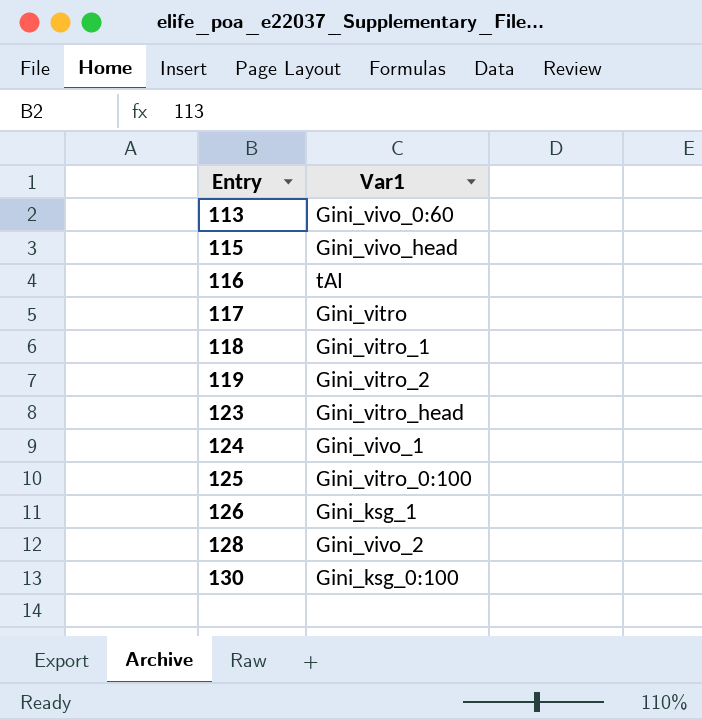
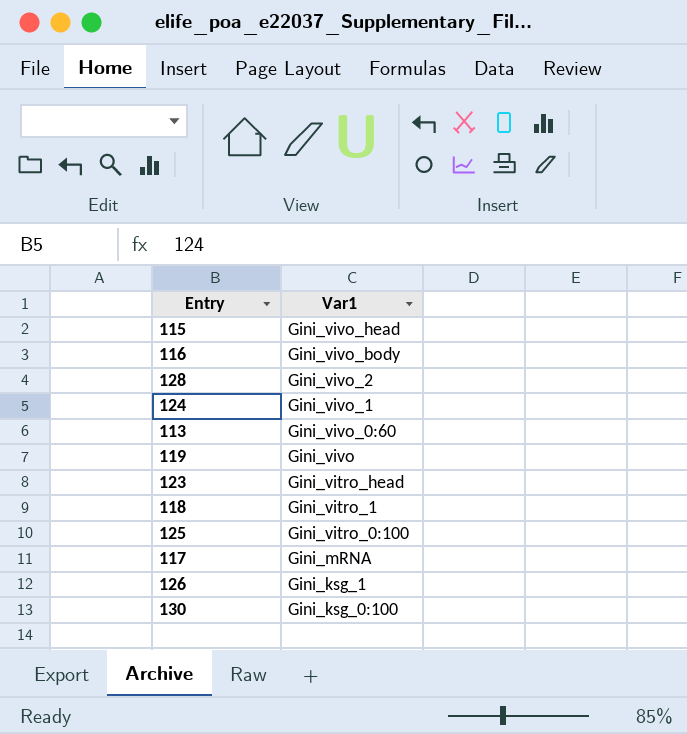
row order: Entry ascending -> Var1 descending
116 | Var1: tAI -> Gini_vivo_body
119 | Var1: Gini_vitro_2 -> Gini_vivo
117 | Var1: Gini_vitro -> Gini_mRNA

